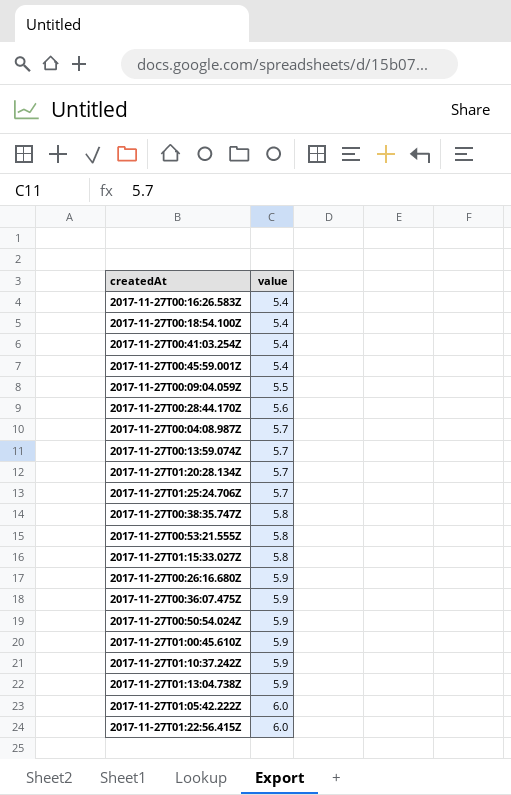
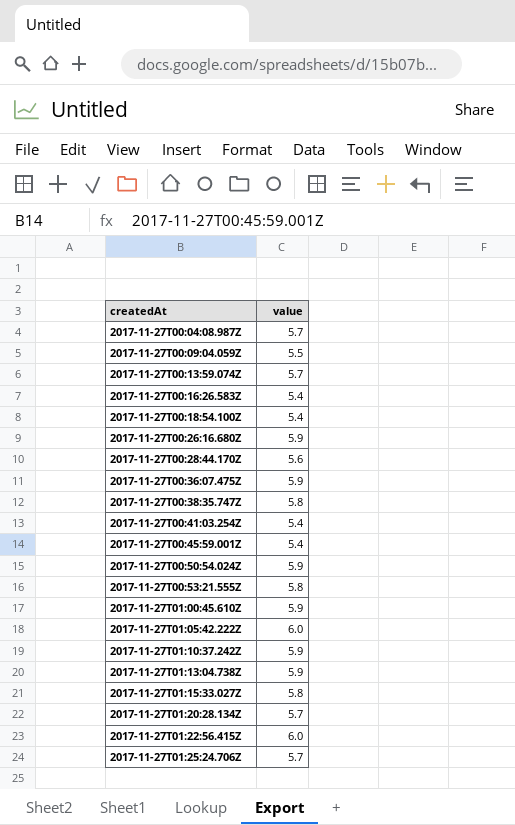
row order: value ascending -> createdAt ascending

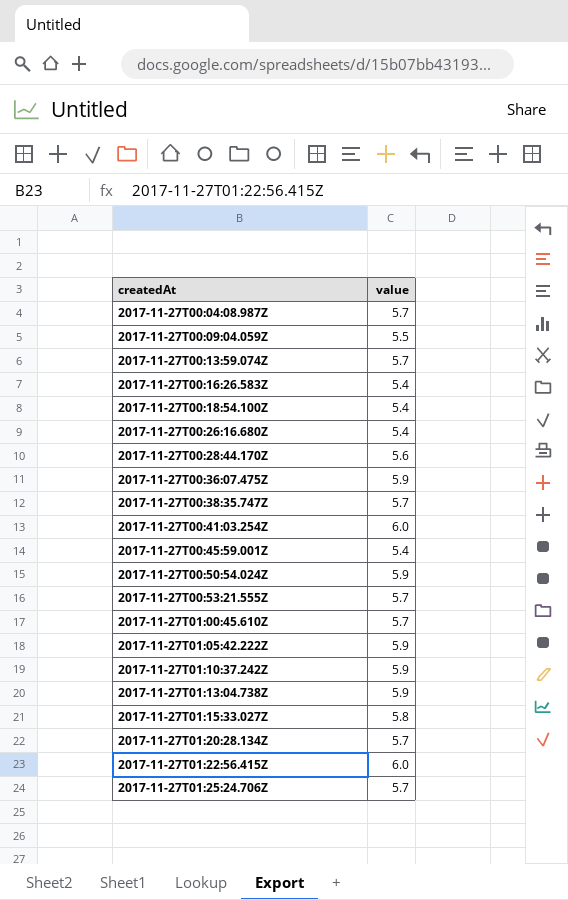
2017-11-27T00:26:16.680Z | value: 5.9 -> 5.4
2017-11-27T00:38:35.747Z | value: 5.8 -> 5.7
2017-11-27T00:41:03.254Z | value: 5.4 -> 6.0
2017-11-27T00:53:21.555Z | value: 5.8 -> 5.7
2017-11-27T01:00:45.610Z | value: 5.9 -> 5.7
2017-11-27T01:05:42.222Z | value: 6.0 -> 5.9

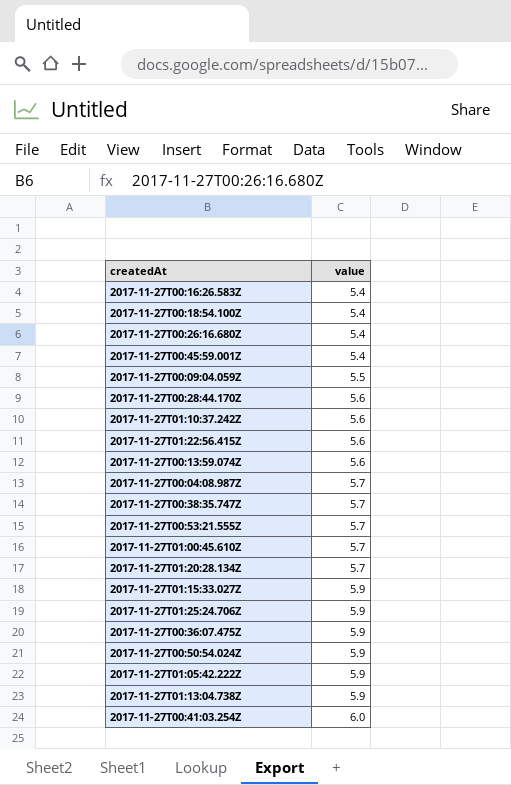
row order: createdAt ascending -> value ascending
2017-11-27T01:10:37.242Z | value: 5.9 -> 5.6
2017-11-27T01:22:56.415Z | value: 6.0 -> 5.6
2017-11-27T00:13:59.074Z | value: 5.7 -> 5.6
2017-11-27T01:15:33.027Z | value: 5.8 -> 5.9
2017-11-27T01:25:24.706Z | value: 5.7 -> 5.9

